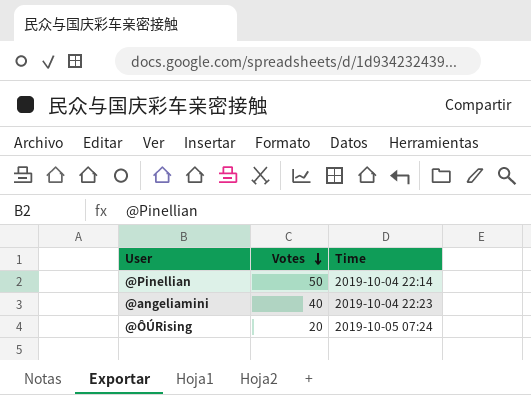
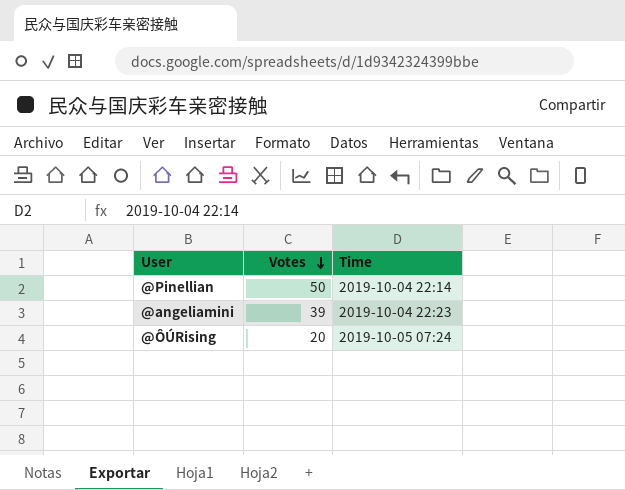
@angeliamini | Votes: 40 -> 39

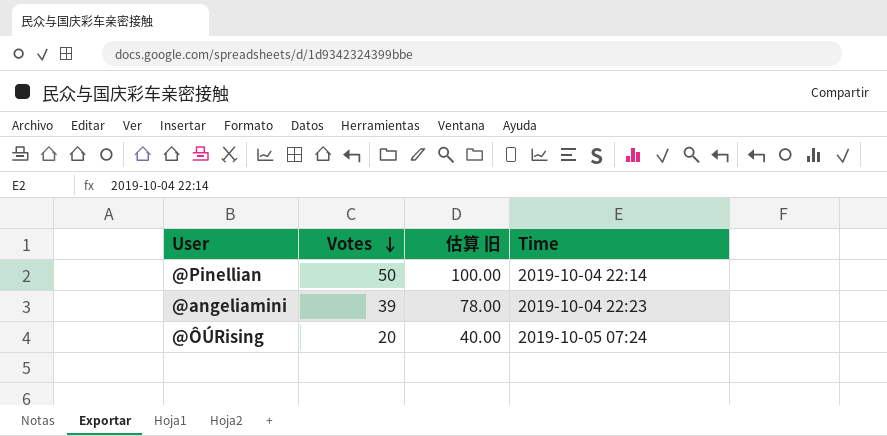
column 估算 旧 | formula: none -> [Votes] * 2

